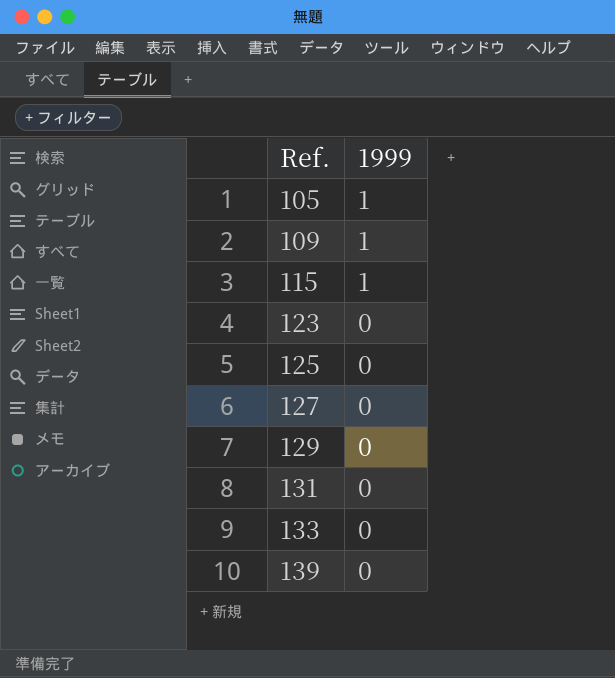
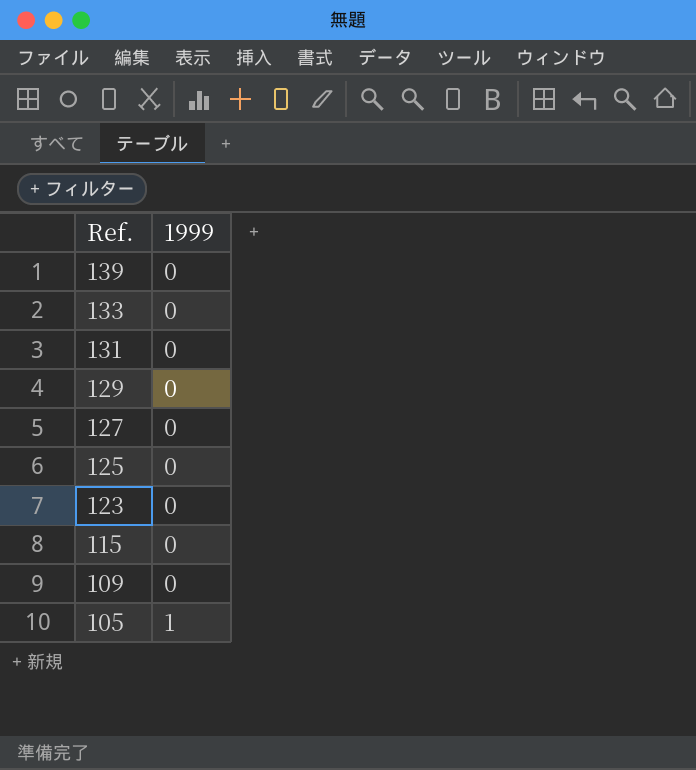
row order: Ref. ascending -> Ref. descending
115 | 1999: 1 -> 0
109 | 1999: 1 -> 0

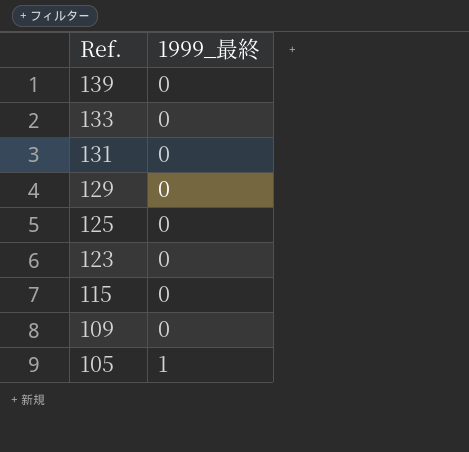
column name: 1999 -> 1999_最終
row 127: 0 -> none

